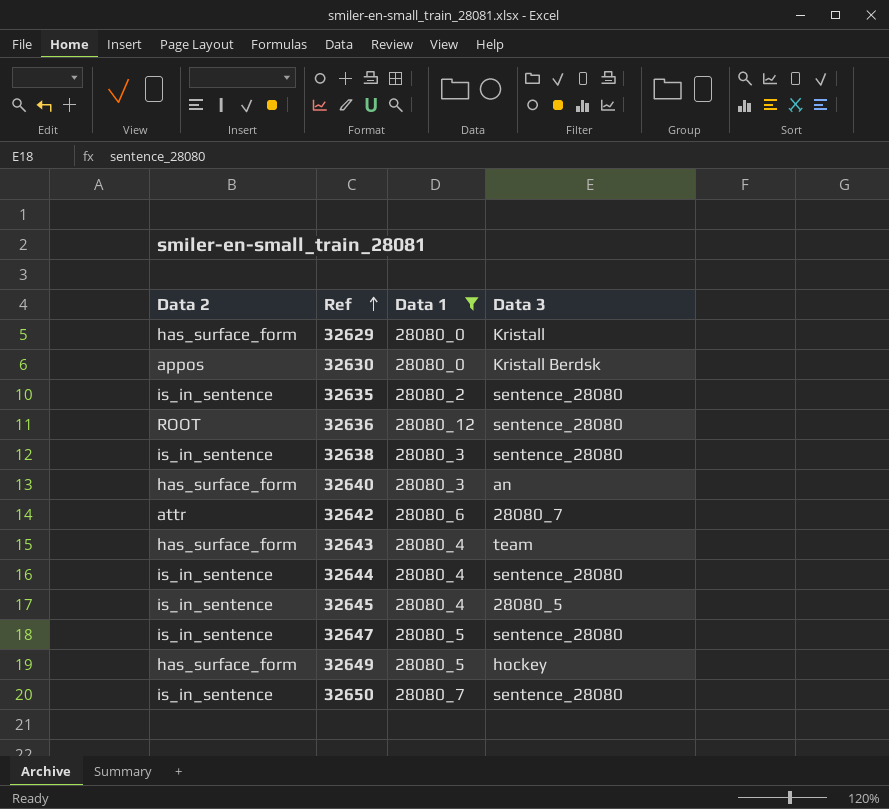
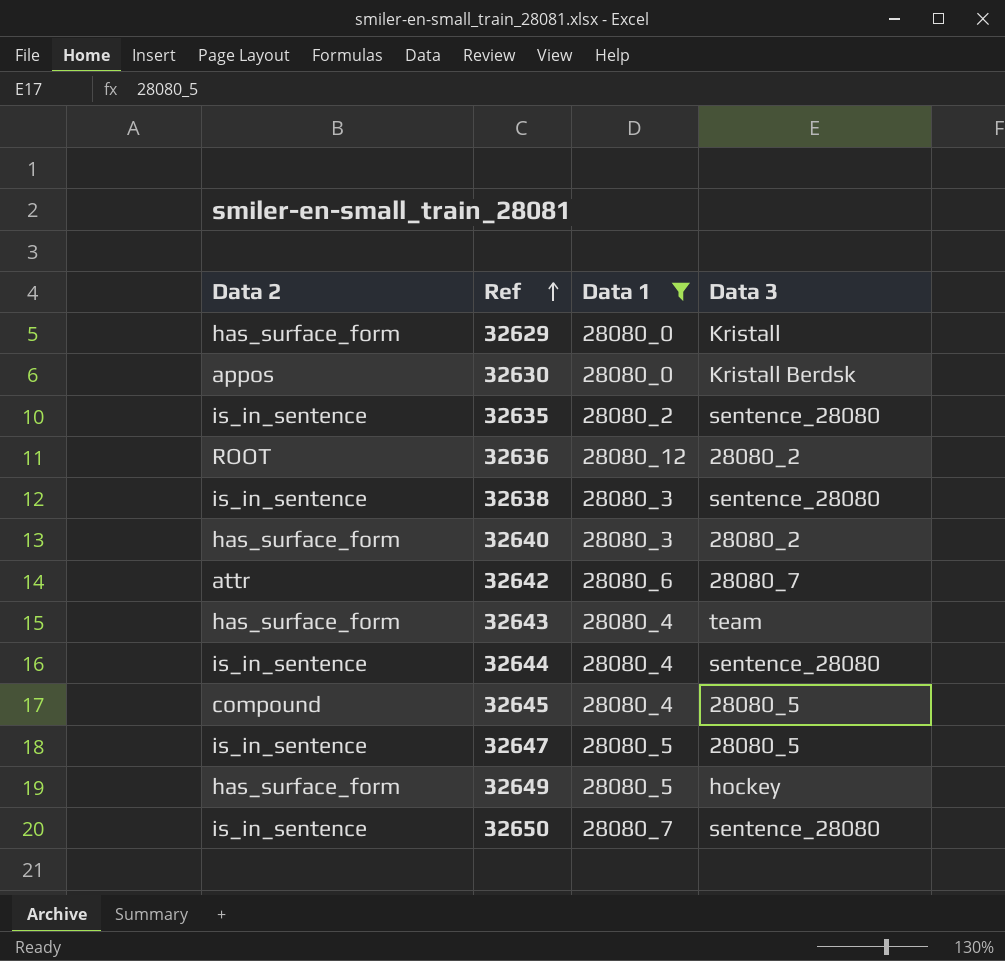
32636 | Data 3: sentence_28080 -> 28080_2
32640 | Data 3: an -> 28080_2
32645 | Data 2: is_in_sentence -> compound
32647 | Data 3: sentence_28080 -> 28080_5

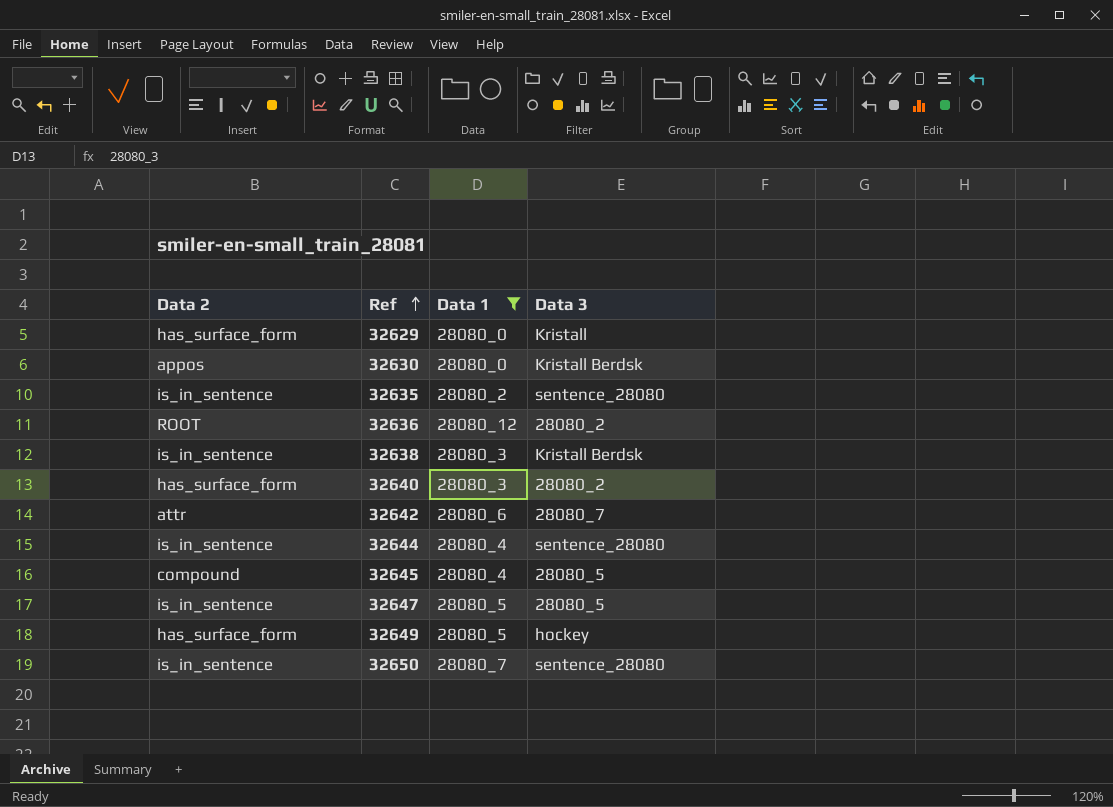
row 32643: has_surface_form | 28080_4 | team -> none
32638 | Data 3: sentence_28080 -> Kristall Berdsk

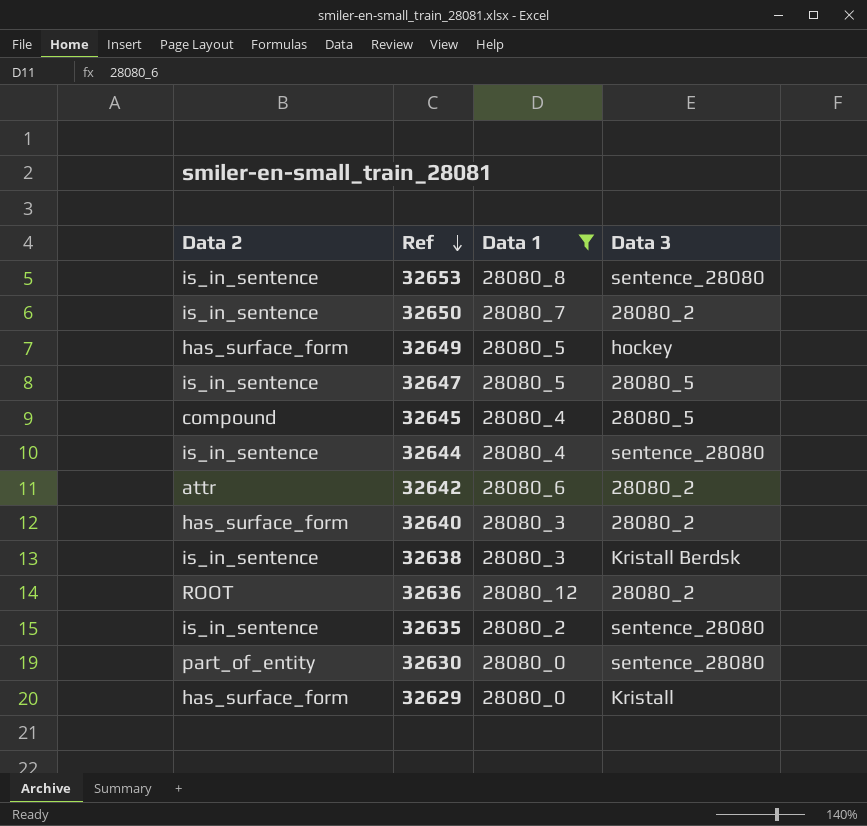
row order: Ref ascending -> Ref descending
row 32653: none -> is_in_sentence | 28080_8 | sentence_28080
32650 | Data 3: sentence_28080 -> 28080_2
32642 | Data 3: 28080_7 -> 28080_2
32630 | Data 2: appos -> part_of_entity
32630 | Data 3: Kristall Berdsk -> sentence_28080

